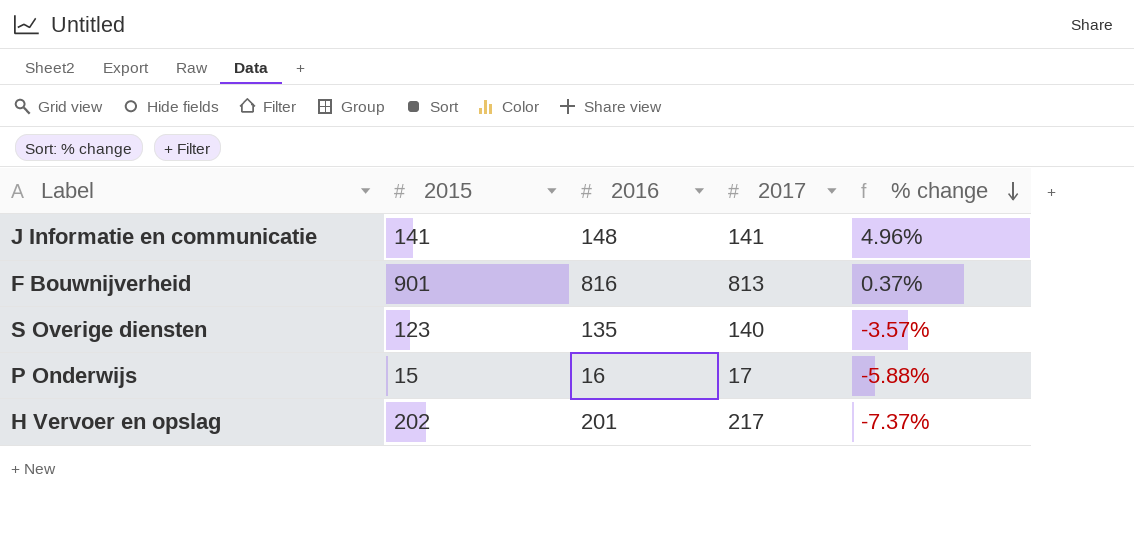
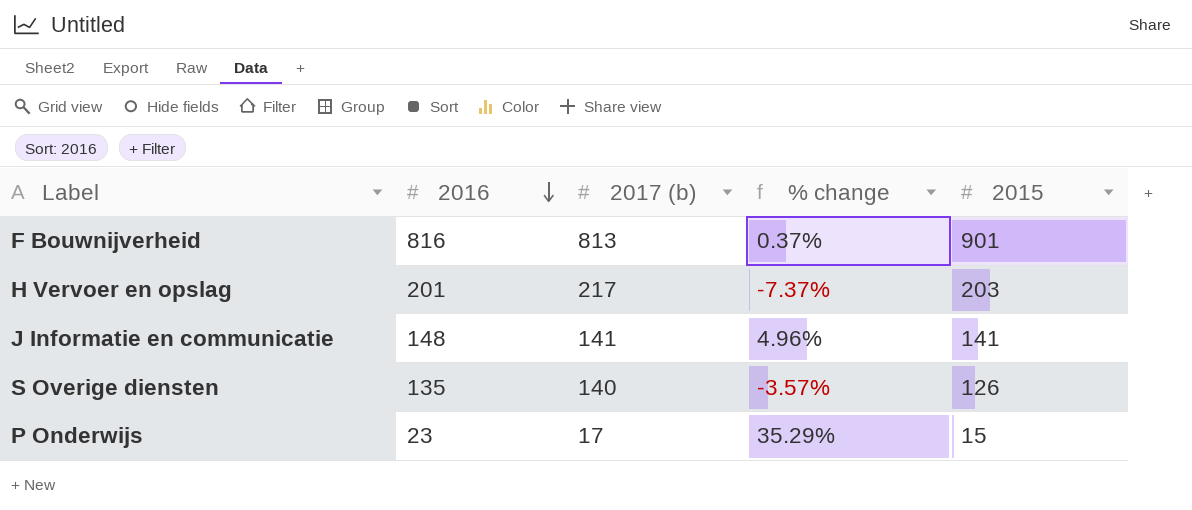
row order: % change descending -> 2016 descending
column name: 2017 -> 2017 (b)
column 2015 | position: 2 -> 5
H Vervoer en opslag | 2015: 202 -> 203
S Overige diensten | 2015: 123 -> 126
P Onderwijs | 2016: 16 -> 23
P Onderwijs | % change: -5.88% -> 35.29%

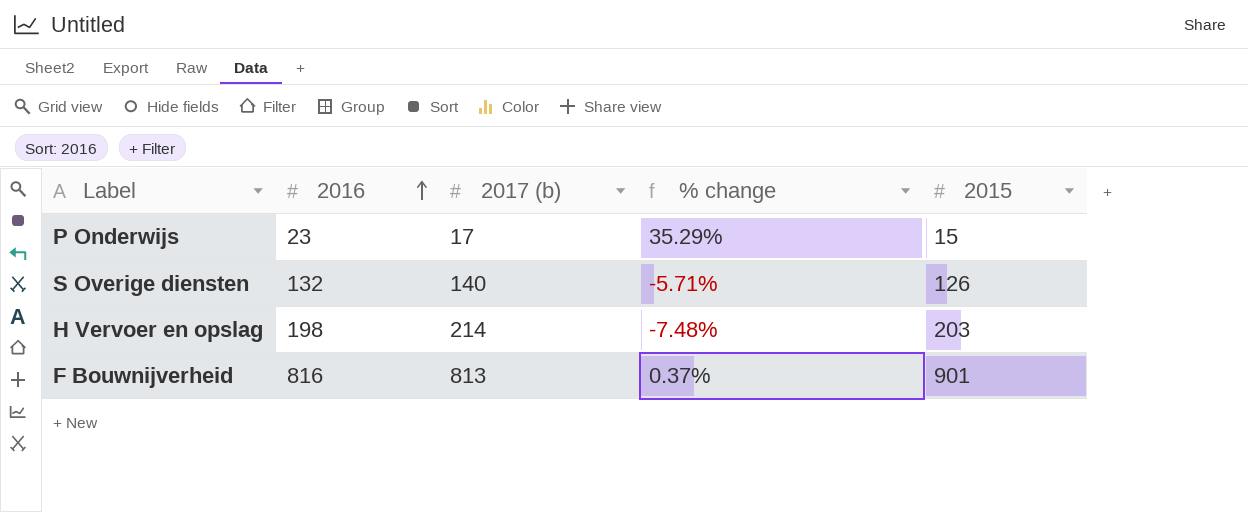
row order: 2016 descending -> 2016 ascending
row J Informatie en communicatie: 148 | 141 | 4.96% | 141 -> none
S Overige diensten | 2016: 135 -> 132
S Overige diensten | % change: -3.57% -> -5.71%
H Vervoer en opslag | 2016: 201 -> 198
H Vervoer en opslag | 2017 (b): 217 -> 214
H Vervoer en opslag | % change: -7.37% -> -7.48%

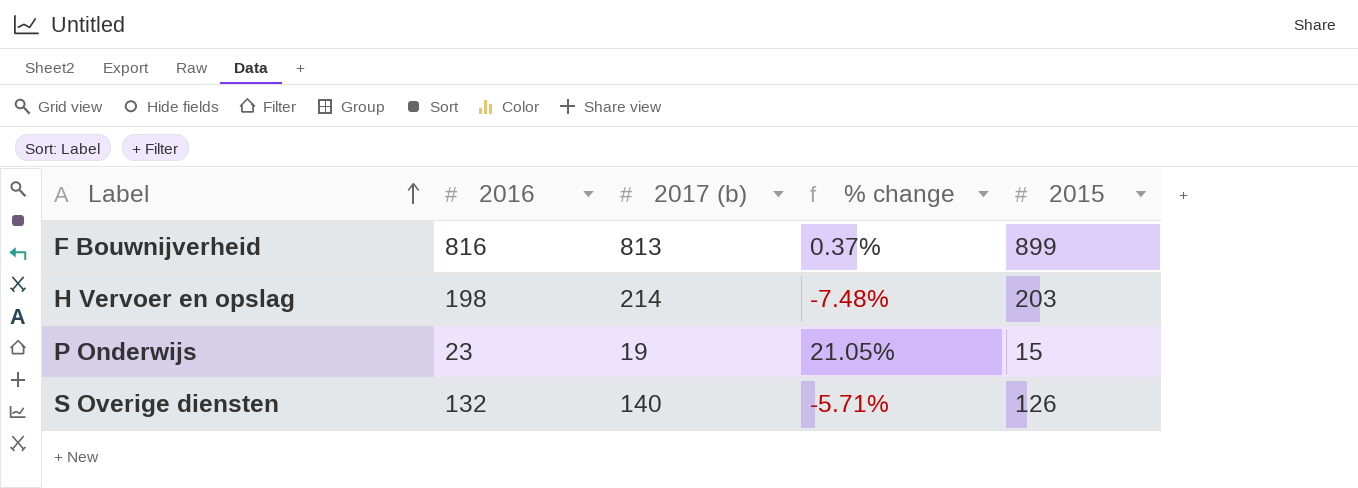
row order: 2016 ascending -> Label ascending
F Bouwnijverheid | 2015: 901 -> 899
P Onderwijs | 2017 (b): 17 -> 19
P Onderwijs | % change: 35.29% -> 21.05%

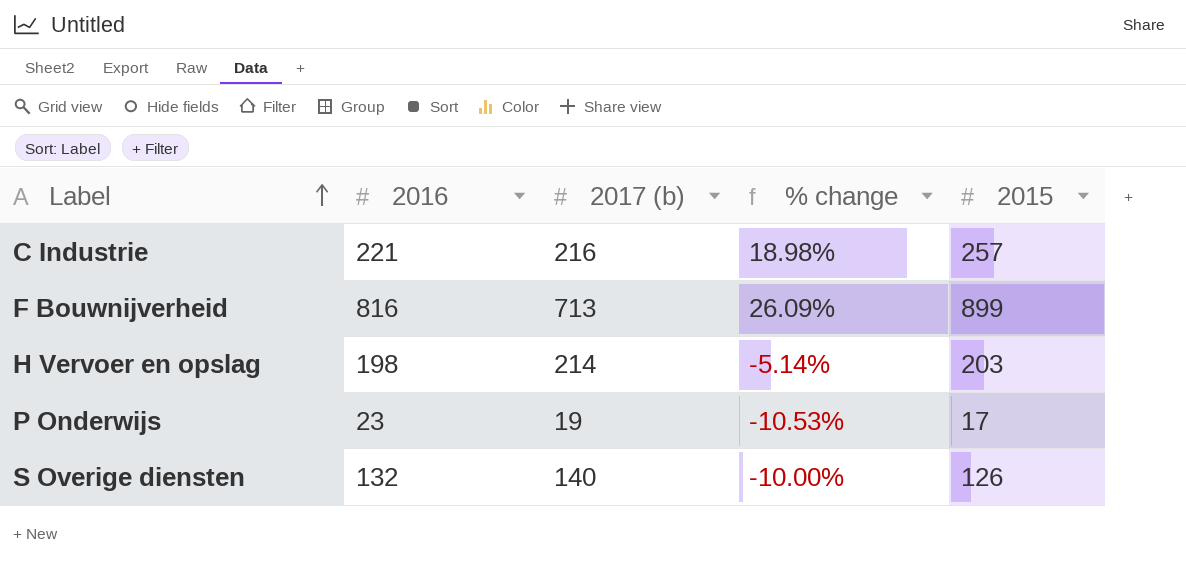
column % change | formula: ([2016] - [2017 (b)]) / [2017 (b)] -> ([2015] - [2017 (b)]) / [2017 (b)]
row C Industrie: none -> 221 | 216 | 18.98% | 257
F Bouwnijverheid | 2017 (b): 813 -> 713
P Onderwijs | 2015: 15 -> 17

